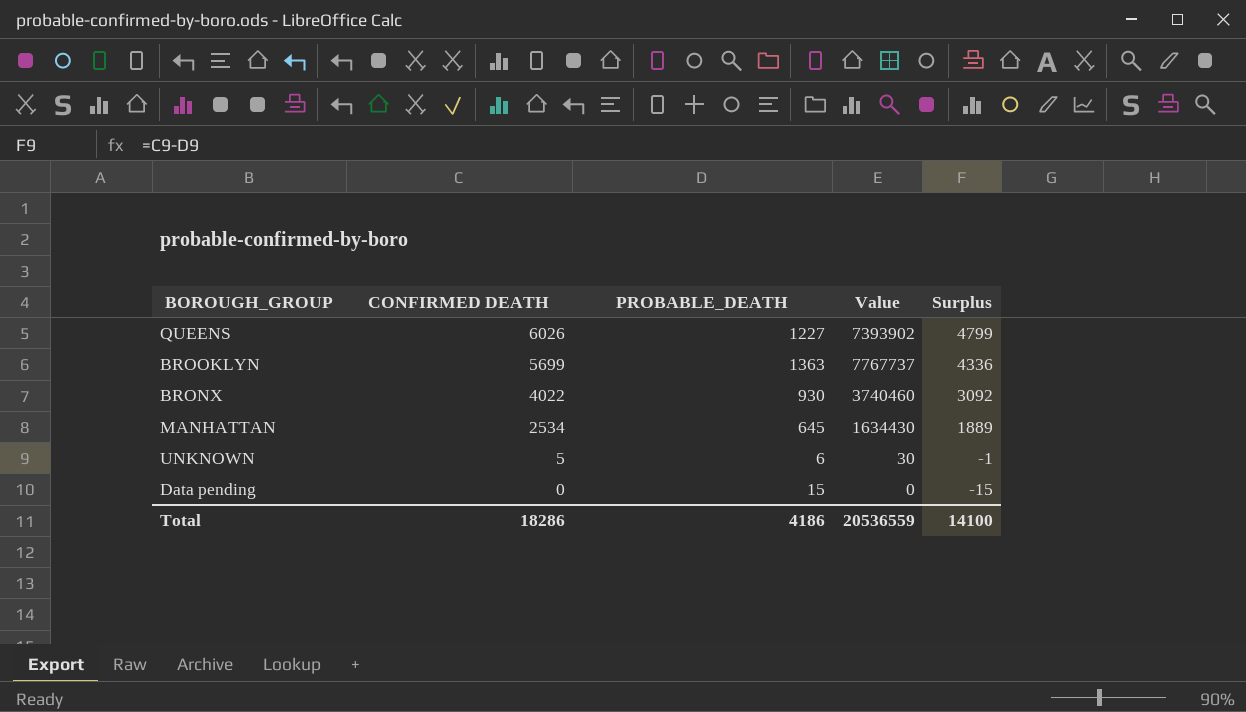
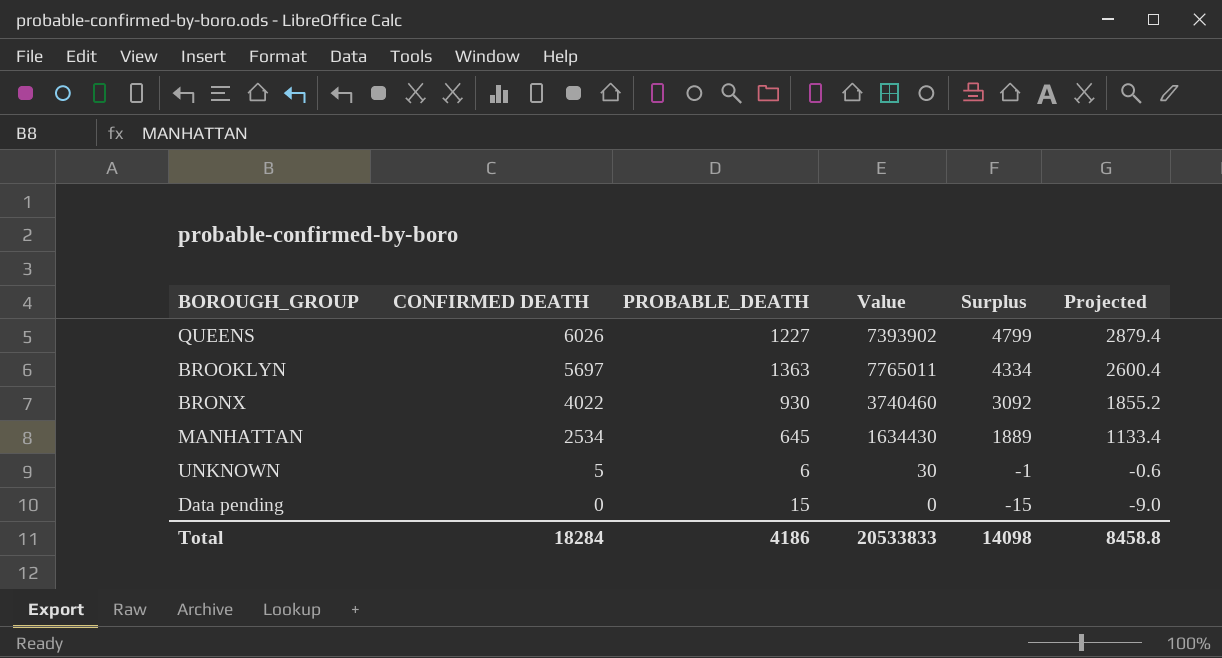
column Projected | formula: none -> [Surplus] * 0.6
BROOKLYN | CONFIRMED DEATH: 5699 -> 5697
BROOKLYN | Value: 7767737 -> 7765011
BROOKLYN | Surplus: 4336 -> 4334
Total | CONFIRMED DEATH: 18286 -> 18284
Total | Value: 20536559 -> 20533833
Total | Surplus: 14100 -> 14098

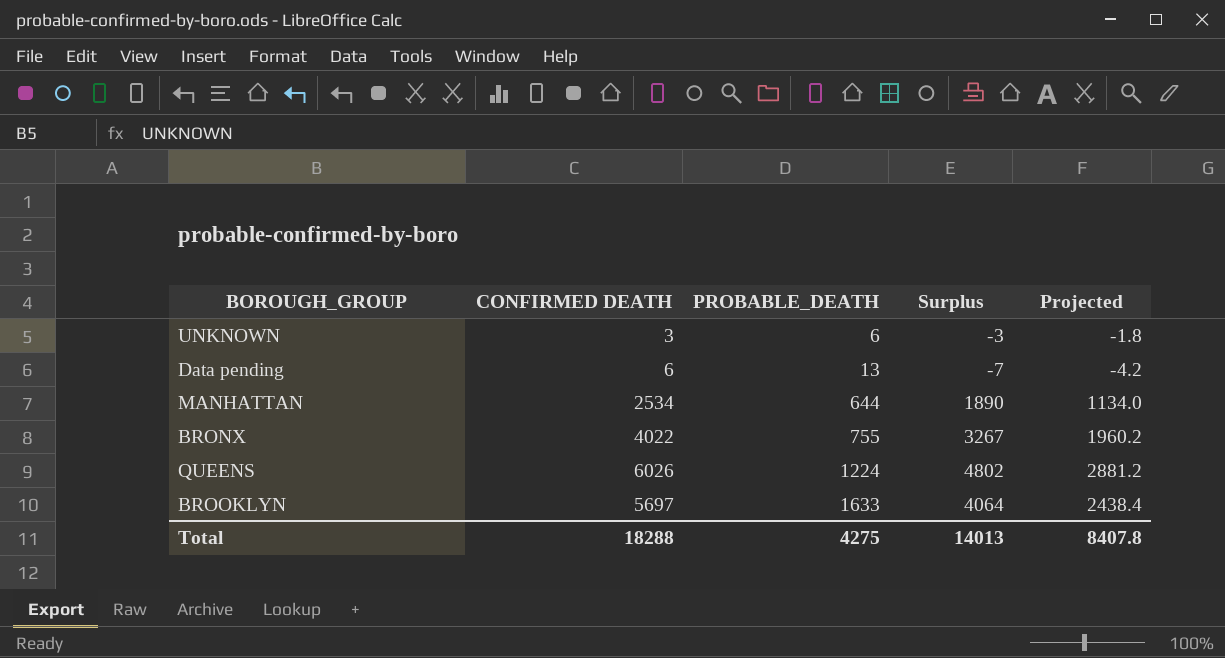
row order: CONFIRMED DEATH descending -> PROBABLE_DEATH ascending
column Value | formula: [CONFIRMED DEATH] * [PROBABLE_DEATH] -> none
UNKNOWN | CONFIRMED DEATH: 5 -> 3
UNKNOWN | Surplus: -1 -> -3
UNKNOWN | Projected: -0.6 -> -1.8
Data pending | CONFIRMED DEATH: 0 -> 6
Data pending | PROBABLE_DEATH: 15 -> 13
Data pending | Surplus: -15 -> -7
Data pending | Projected: -9.0 -> -4.2
MANHATTAN | PROBABLE_DEATH: 645 -> 644
MANHATTAN | Surplus: 1889 -> 1890
MANHATTAN | Projected: 1133.4 -> 1134.0
BRONX | PROBABLE_DEATH: 930 -> 755
BRONX | Surplus: 3092 -> 3267
BRONX | Projected: 1855.2 -> 1960.2
QUEENS | PROBABLE_DEATH: 1227 -> 1224
QUEENS | Surplus: 4799 -> 4802
QUEENS | Projected: 2879.4 -> 2881.2
BROOKLYN | PROBABLE_DEATH: 1363 -> 1633
BROOKLYN | Surplus: 4334 -> 4064
BROOKLYN | Projected: 2600.4 -> 2438.4
Total | CONFIRMED DEATH: 18284 -> 18288
Total | PROBABLE_DEATH: 4186 -> 4275
Total | Surplus: 14098 -> 14013
Total | Projected: 8458.8 -> 8407.8

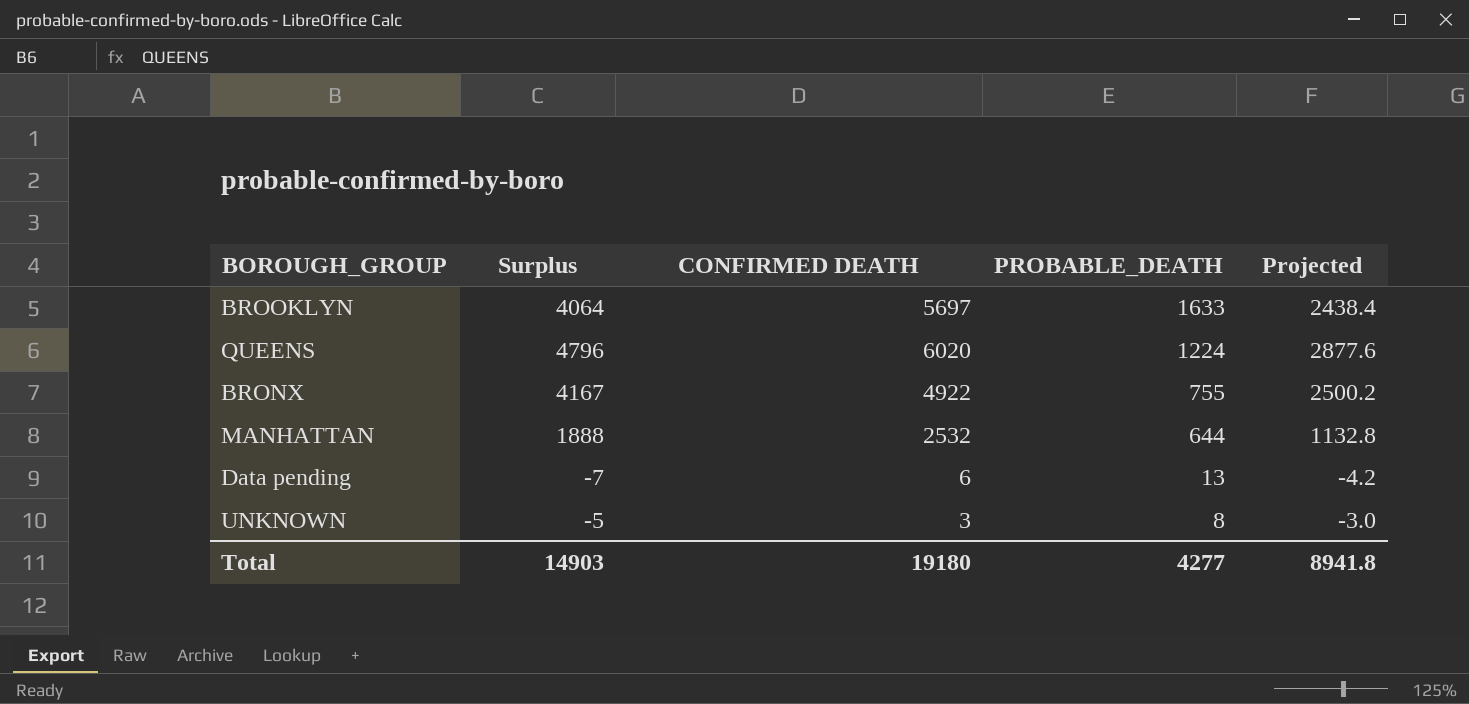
row order: PROBABLE_DEATH ascending -> PROBABLE_DEATH descending
column Surplus | position: 4 -> 2
QUEENS | Surplus: 4802 -> 4796
QUEENS | CONFIRMED DEATH: 6026 -> 6020
QUEENS | Projected: 2881.2 -> 2877.6
BRONX | Surplus: 3267 -> 4167
BRONX | CONFIRMED DEATH: 4022 -> 4922
BRONX | Projected: 1960.2 -> 2500.2
MANHATTAN | Surplus: 1890 -> 1888
MANHATTAN | CONFIRMED DEATH: 2534 -> 2532
MANHATTAN | Projected: 1134.0 -> 1132.8
UNKNOWN | Surplus: -3 -> -5
UNKNOWN | PROBABLE_DEATH: 6 -> 8
UNKNOWN | Projected: -1.8 -> -3.0
Total | Surplus: 14013 -> 14903
Total | CONFIRMED DEATH: 18288 -> 19180
Total | PROBABLE_DEATH: 4275 -> 4277
Total | Projected: 8407.8 -> 8941.8

